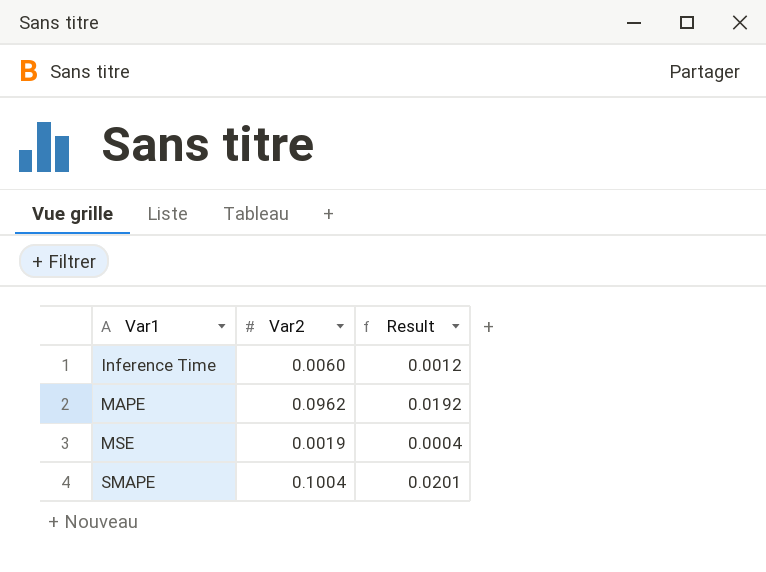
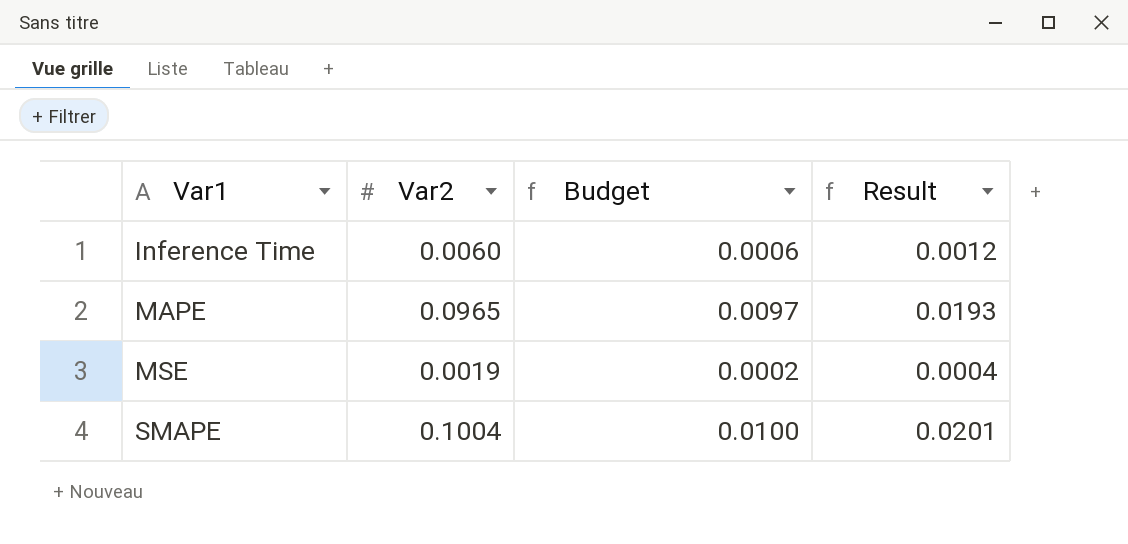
column Budget | formula: none -> [Var2] * 0.1
MAPE | Var2: 0.0962 -> 0.0965
MAPE | Result: 0.0192 -> 0.0193

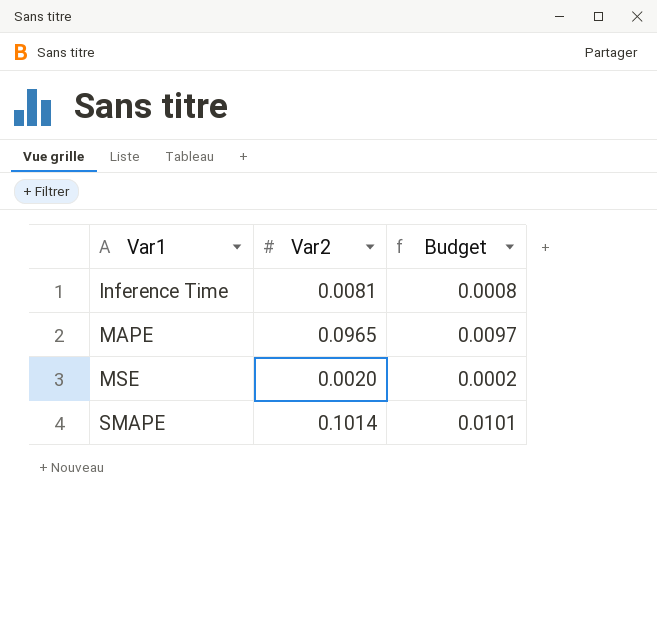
column Result | formula: [Var2] * 0.2 -> none
Inference Time | Var2: 0.0060 -> 0.0081
Inference Time | Budget: 0.0006 -> 0.0008
MSE | Var2: 0.0019 -> 0.0020
SMAPE | Var2: 0.1004 -> 0.1014
SMAPE | Budget: 0.0100 -> 0.0101

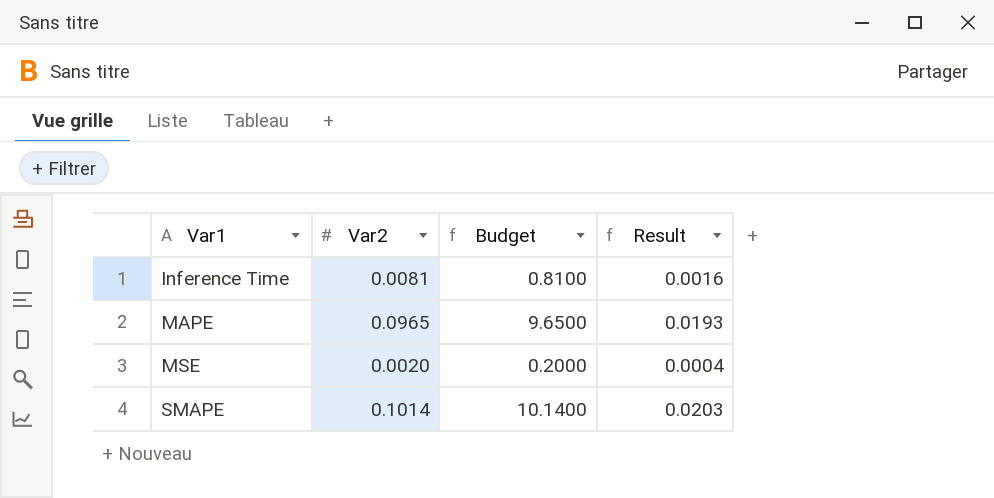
column Budget | formula: [Var2] * 0.1 -> [Var2] * 100
column Result | formula: none -> [Var2] * 0.2

